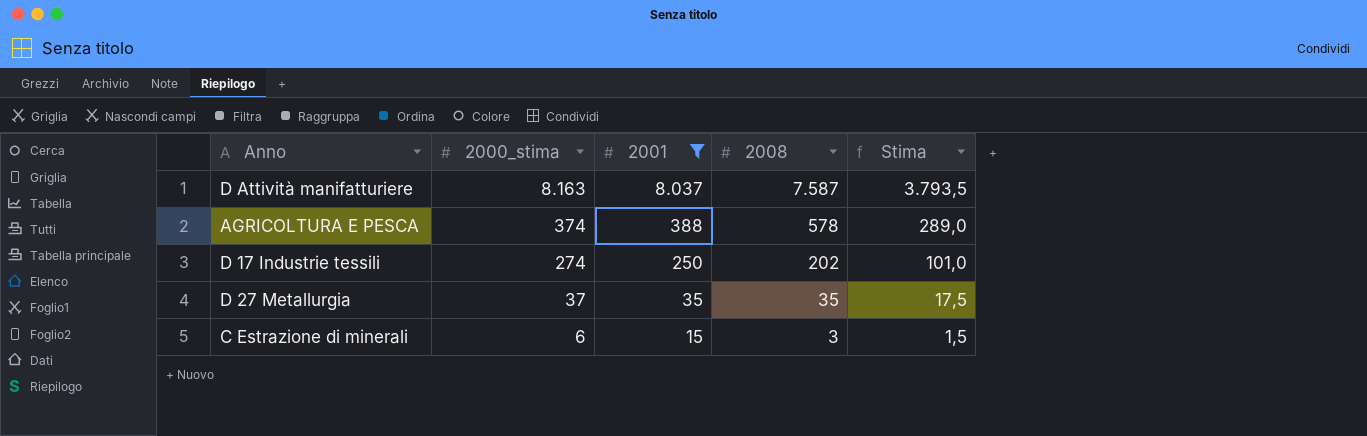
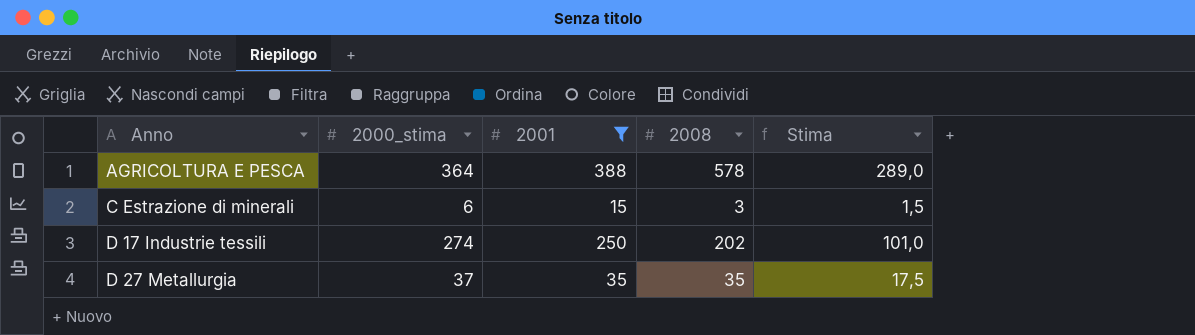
row order: 2000_stima descending -> Anno ascending
row D Attività manifatturiere: 8.163 | 8.037 | 7.587 | 3.793,5 -> none
AGRICOLTURA E PESCA | 2000_stima: 374 -> 364

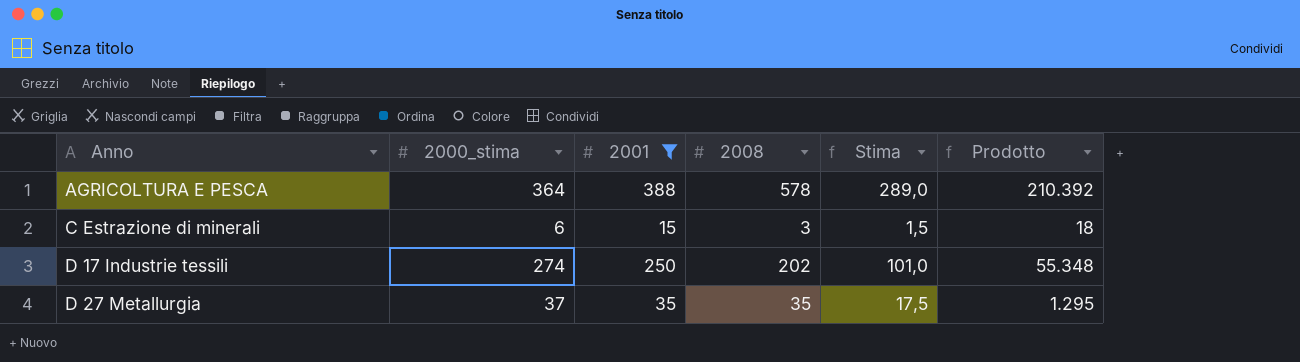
column Prodotto | formula: none -> [2000_stima] * [2008]

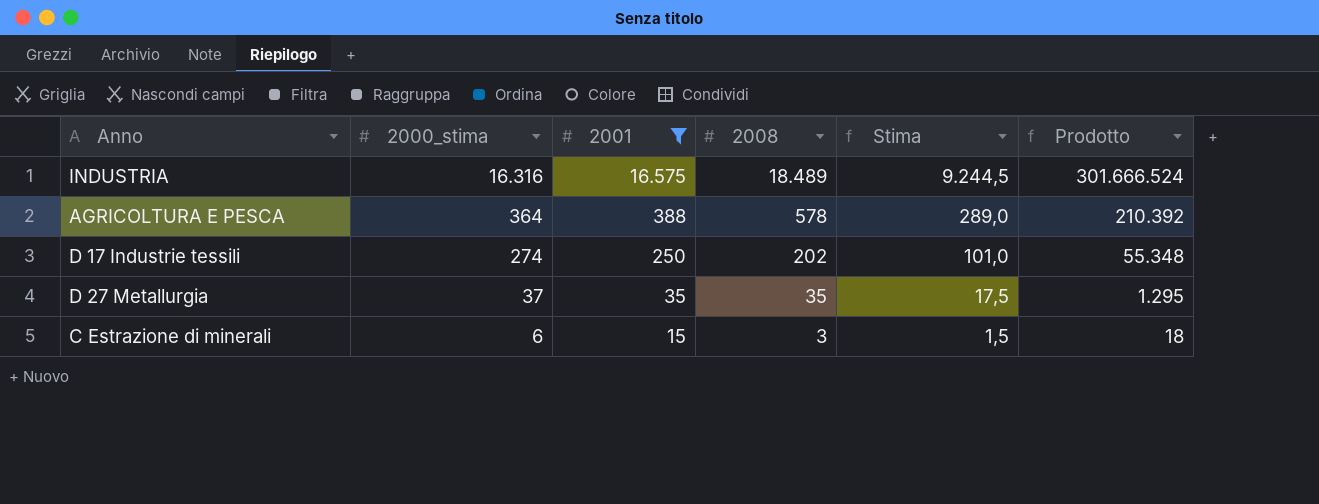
row order: Anno ascending -> 2000_stima descending
row INDUSTRIA: none -> 16.316 | 16.575 | 18.489 | 9.244,5 | 301.666.524

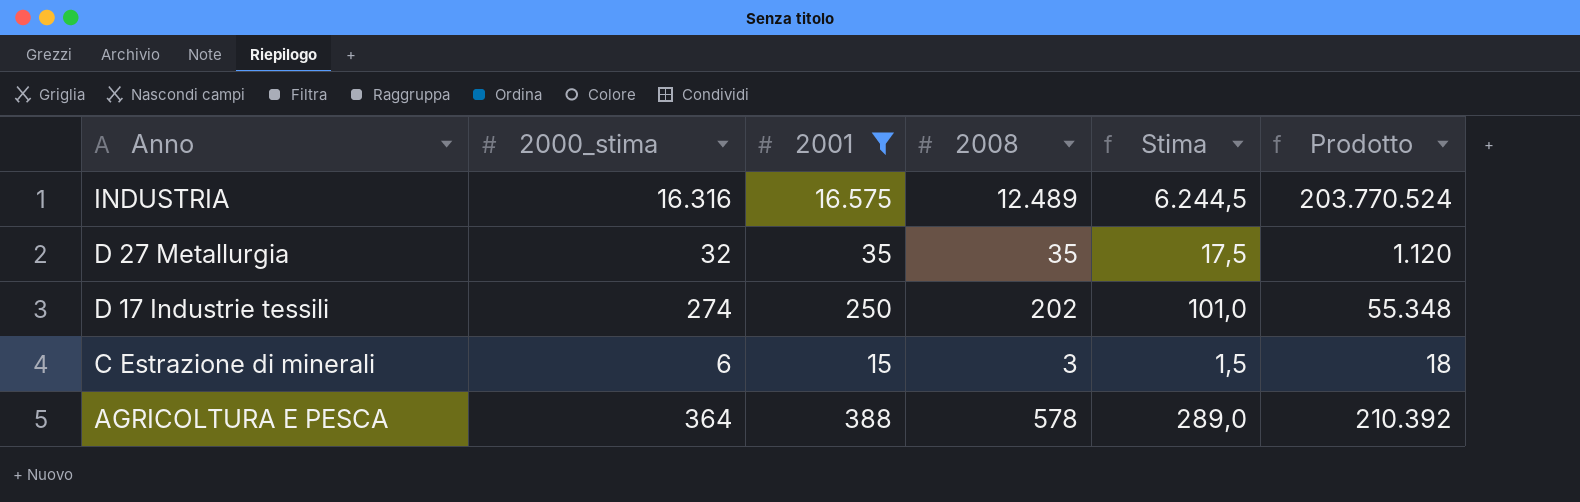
row order: 2000_stima descending -> Anno descending
INDUSTRIA | 2008: 18.489 -> 12.489
INDUSTRIA | Stima: 9.244,5 -> 6.244,5
INDUSTRIA | Prodotto: 301.666.524 -> 203.770.524
D 27 Metallurgia | 2000_stima: 37 -> 32
D 27 Metallurgia | Prodotto: 1.295 -> 1.120

